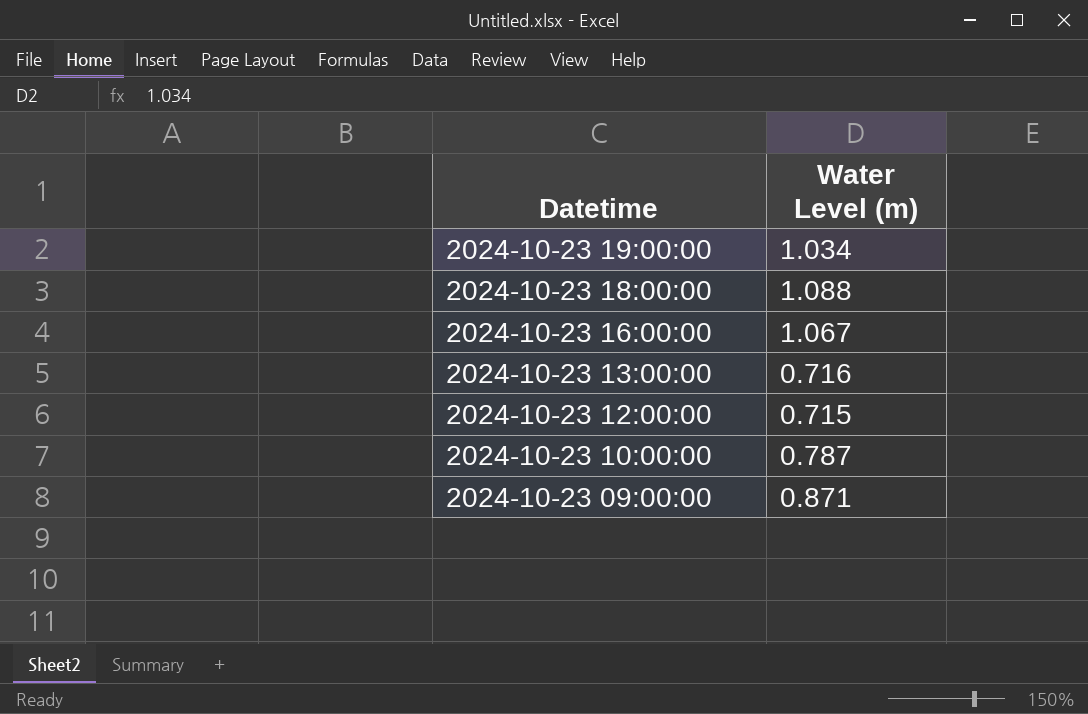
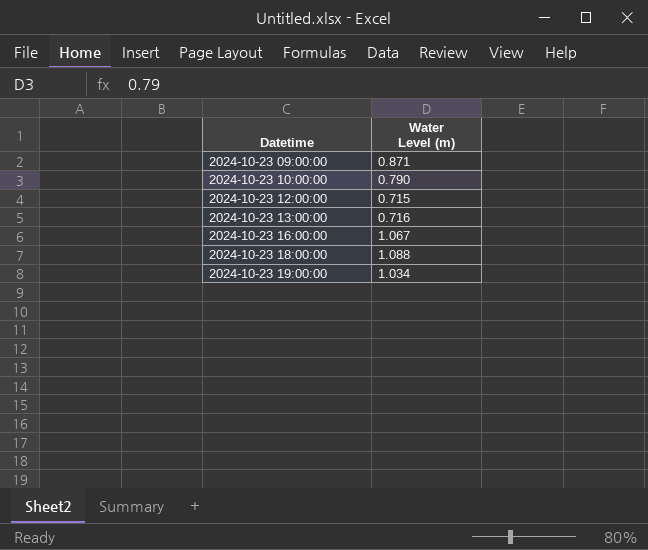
row order: Datetime descending -> Datetime ascending
2024-10-23 10:00:00 | Water Level (m): 0.787 -> 0.790

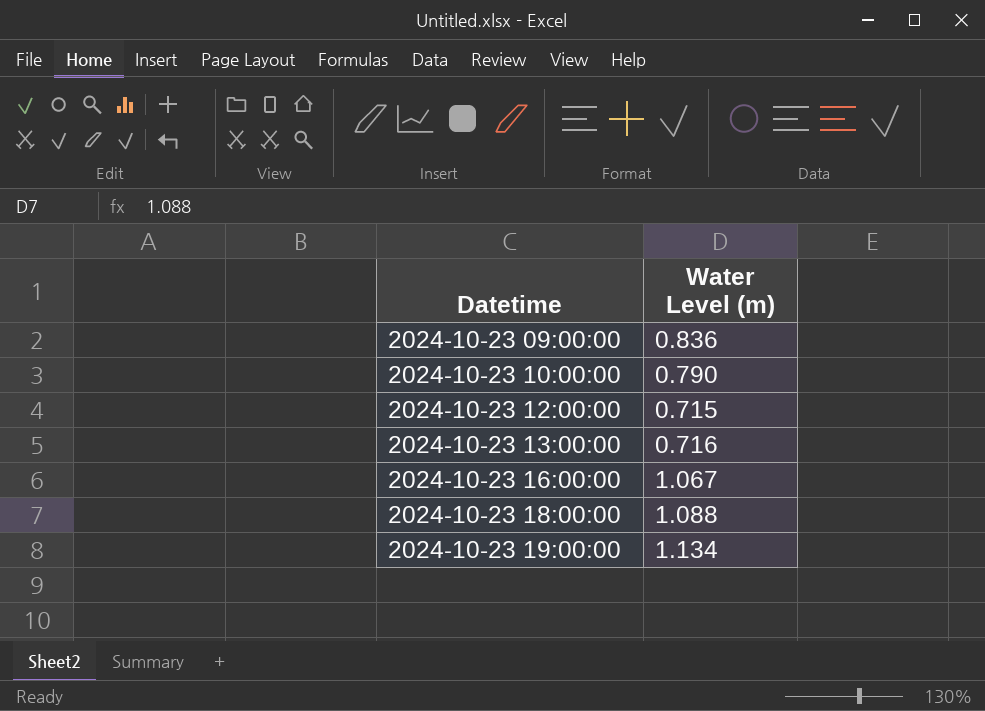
2024-10-23 09:00:00 | Water Level (m): 0.871 -> 0.836
2024-10-23 19:00:00 | Water Level (m): 1.034 -> 1.134

